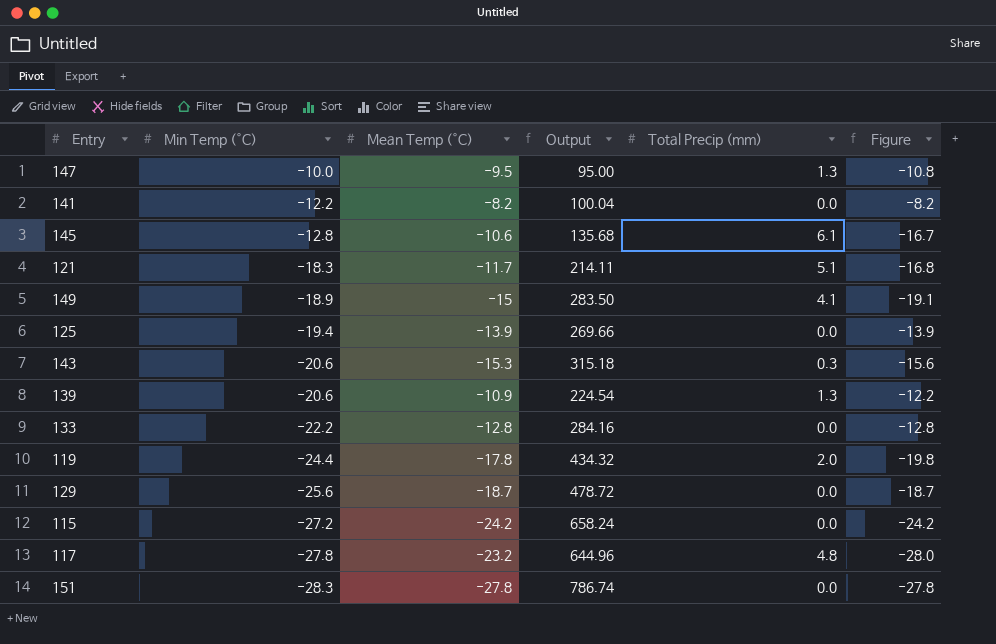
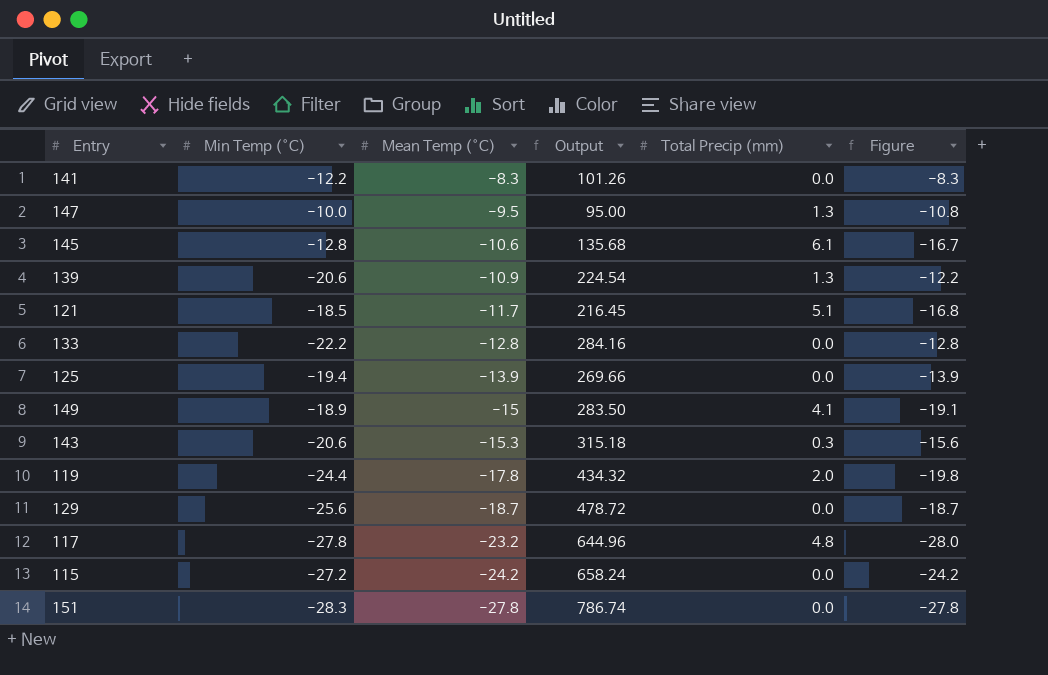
row order: Min Temp (°C) descending -> Mean Temp (°C) descending
141 | Mean Temp (°C): -8.2 -> -8.3
141 | Output: 100.04 -> 101.26
141 | Figure: -8.2 -> -8.3
121 | Min Temp (°C): -18.3 -> -18.5
121 | Output: 214.11 -> 216.45

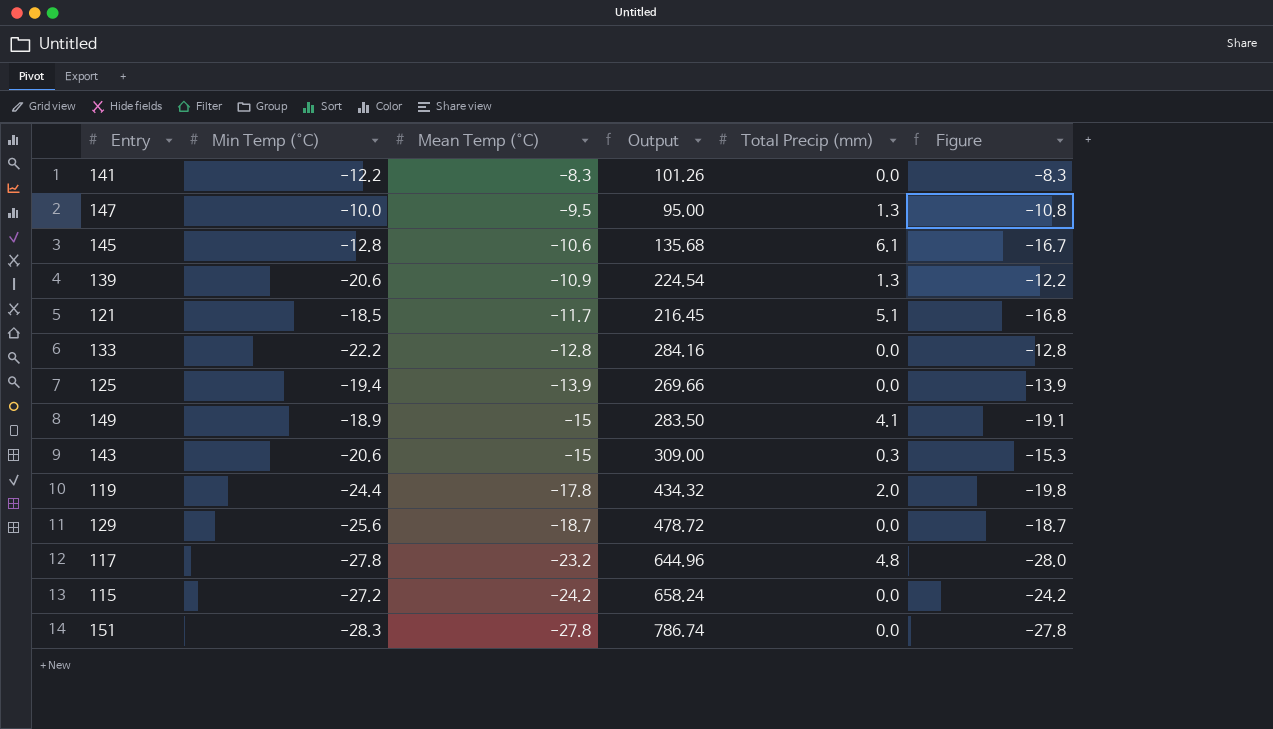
143 | Mean Temp (°C): -15.3 -> -15
143 | Output: 315.18 -> 309.00
143 | Figure: -15.6 -> -15.3

